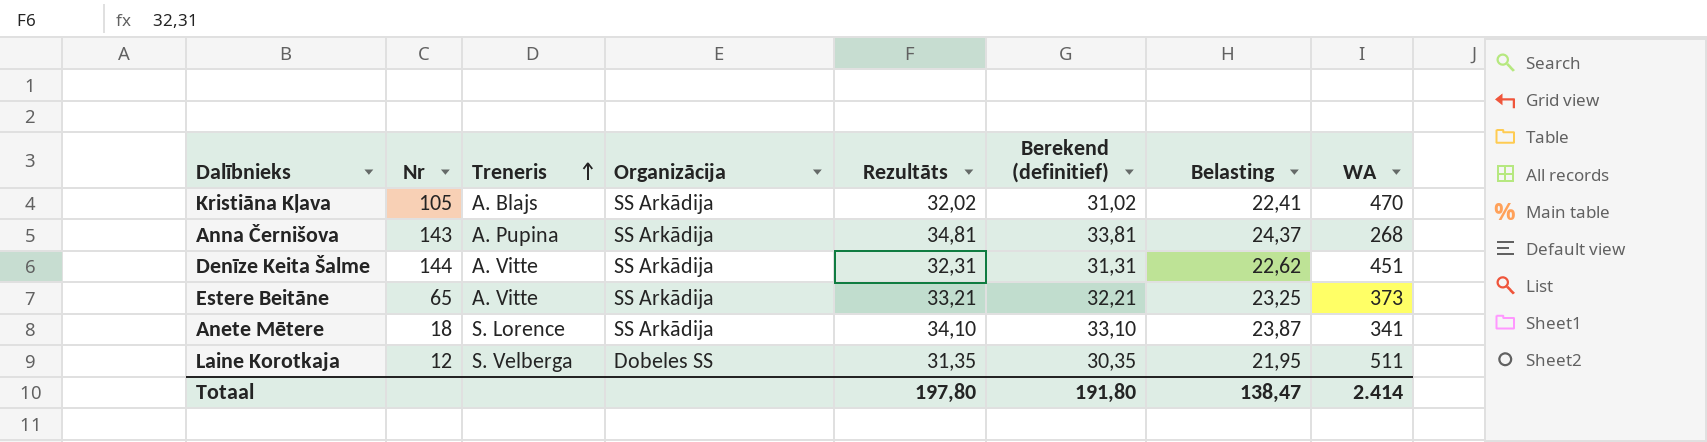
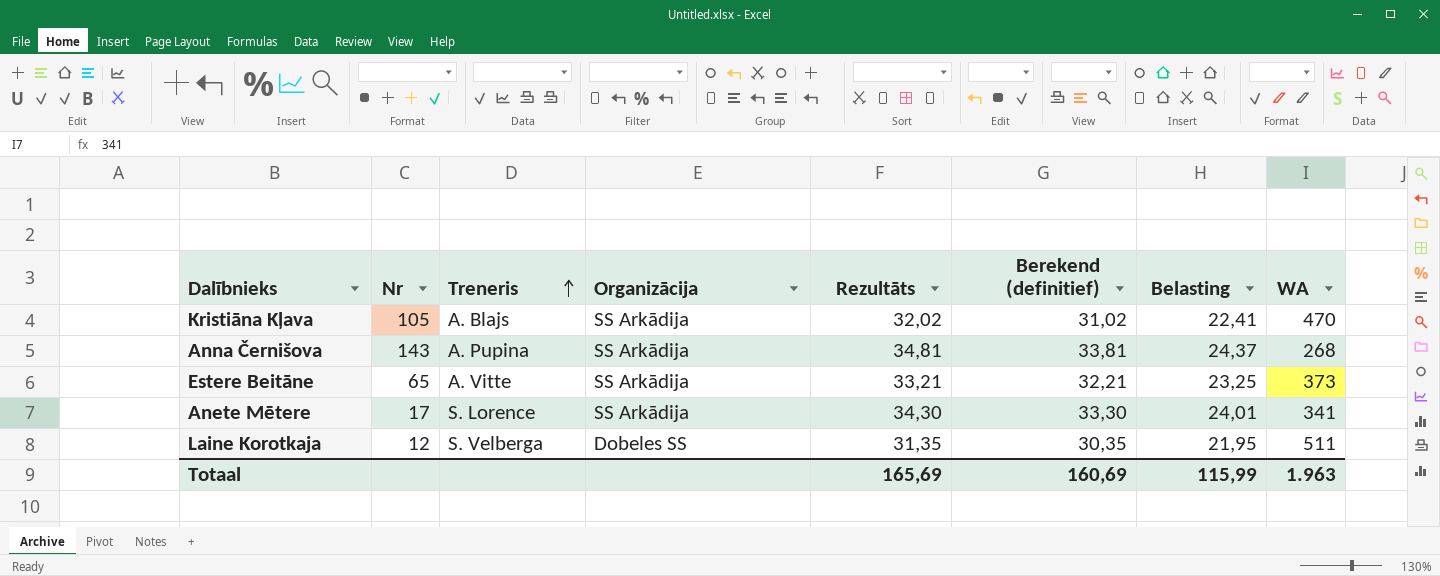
row Denīze Keita Šalme: 144 | A. Vitte | SS Arkādija | 32,31 | 31,31 | 22,62 | 451 -> none
Anete Mētere | Nr: 18 -> 17
Anete Mētere | Rezultāts: 34,10 -> 34,30
Anete Mētere | Berekend (definitief): 33,10 -> 33,30
Anete Mētere | Belasting: 23,87 -> 24,01
Totaal | Rezultāts: 197,80 -> 165,69
Totaal | Berekend (definitief): 191,80 -> 160,69
Totaal | Belasting: 138,47 -> 115,99
Totaal | WA: 2.414 -> 1.963

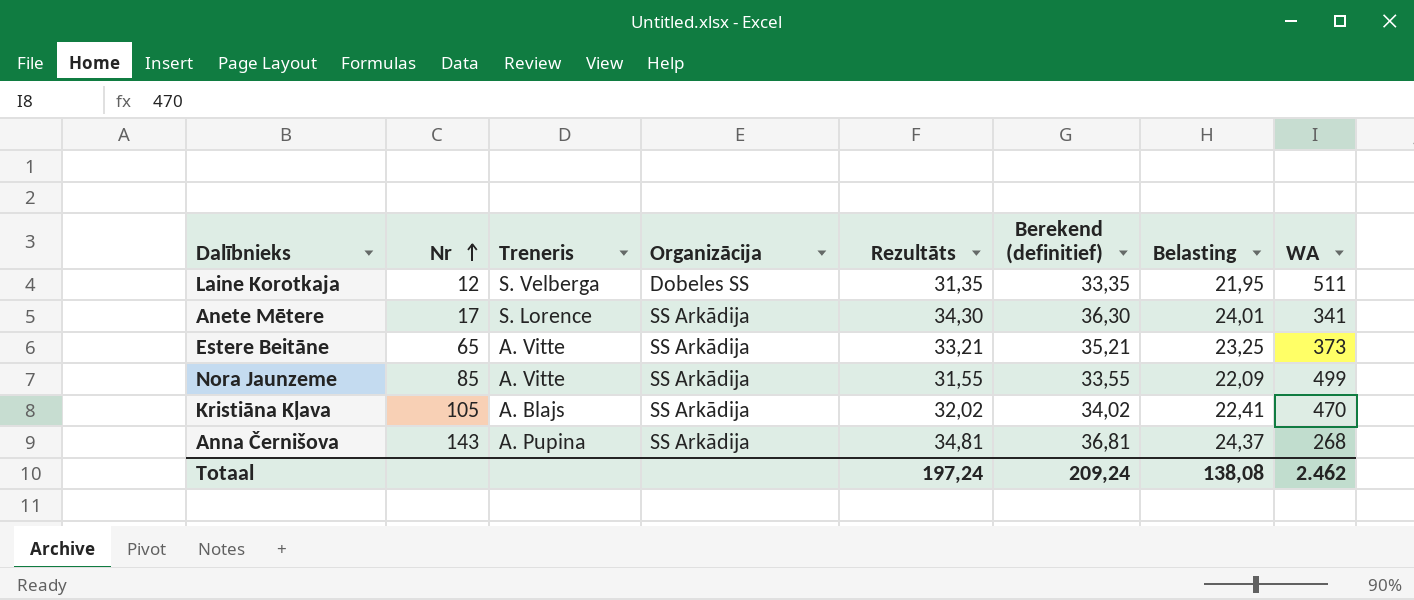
row order: Treneris ascending -> Nr ascending
column Berekend (definitief) | formula: [Rezultāts] - 1 -> [Rezultāts] + 2
row Nora Jaunzeme: none -> 85 | A. Vitte | SS Arkādija | 31,55 | 33,55 | 22,09 | 499
Totaal | Rezultāts: 165,69 -> 197,24
Totaal | Berekend (definitief): 160,69 -> 209,24
Totaal | Belasting: 115,99 -> 138,08
Totaal | WA: 1.963 -> 2.462

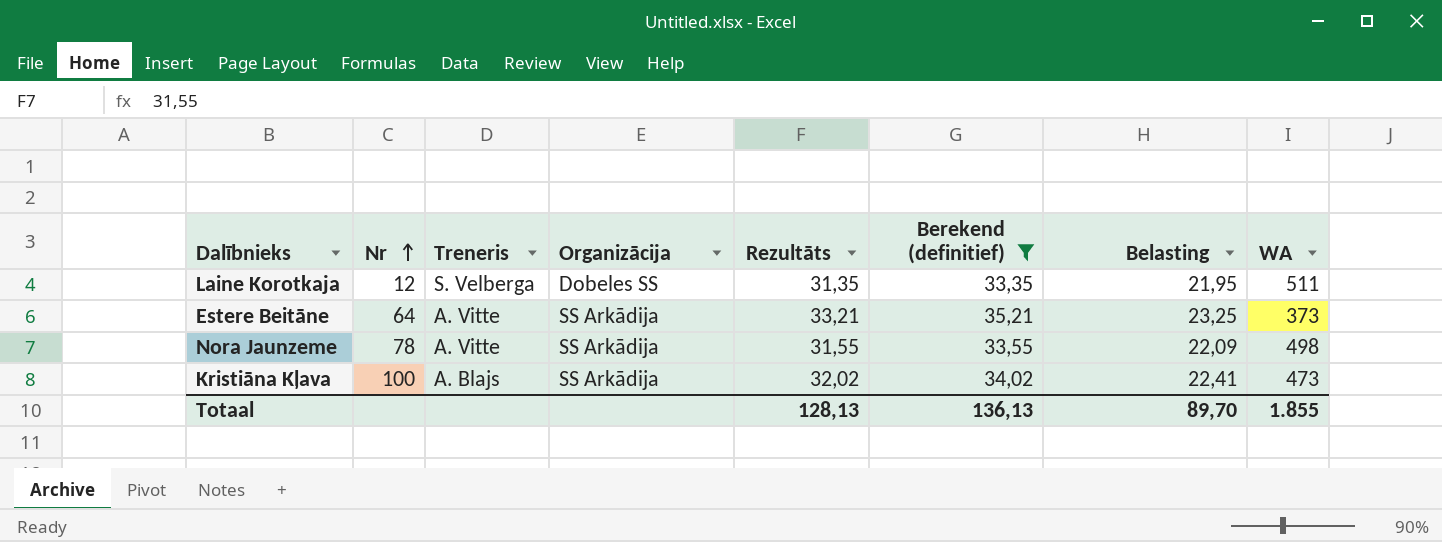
filter: none -> Berekend (definitief) <= 35,21
Estere Beitāne | Nr: 65 -> 64
Nora Jaunzeme | Nr: 85 -> 78
Nora Jaunzeme | WA: 499 -> 498
Kristiāna Kļava | Nr: 105 -> 100
Kristiāna Kļava | WA: 470 -> 473
Totaal | Rezultāts: 197,24 -> 128,13
Totaal | Berekend (definitief): 209,24 -> 136,13
Totaal | Belasting: 138,08 -> 89,70
Totaal | WA: 2.462 -> 1.855

